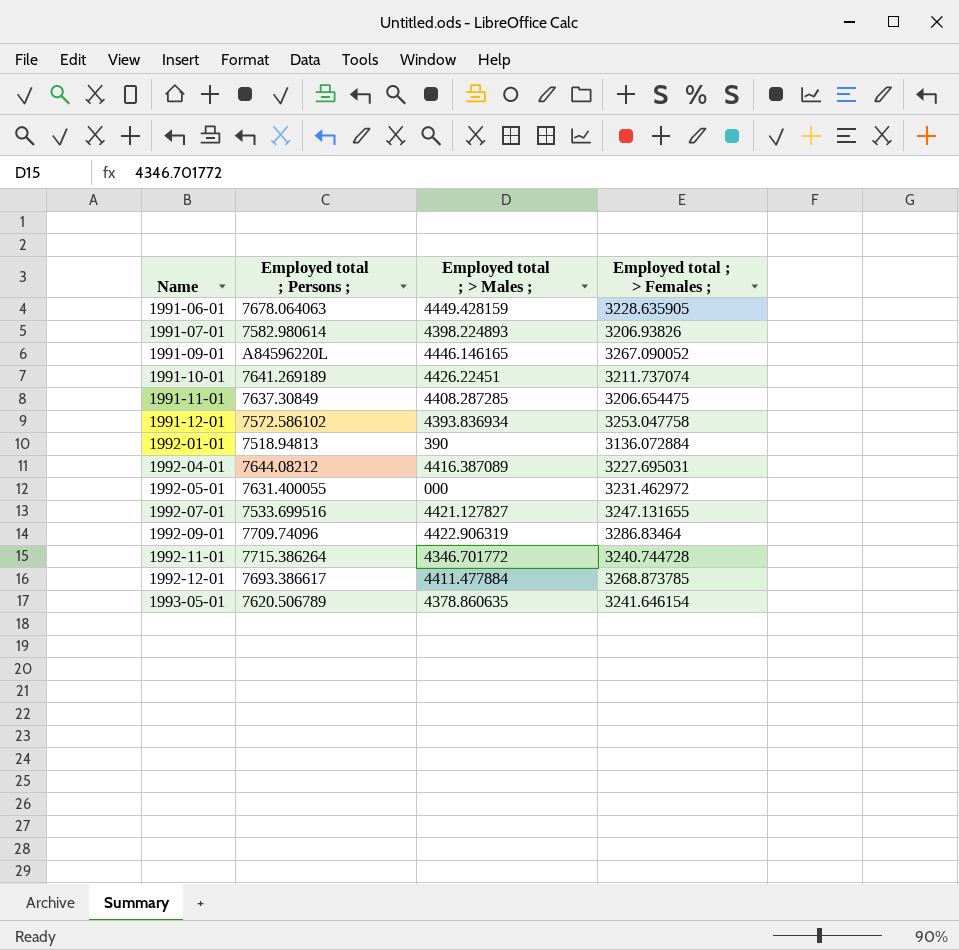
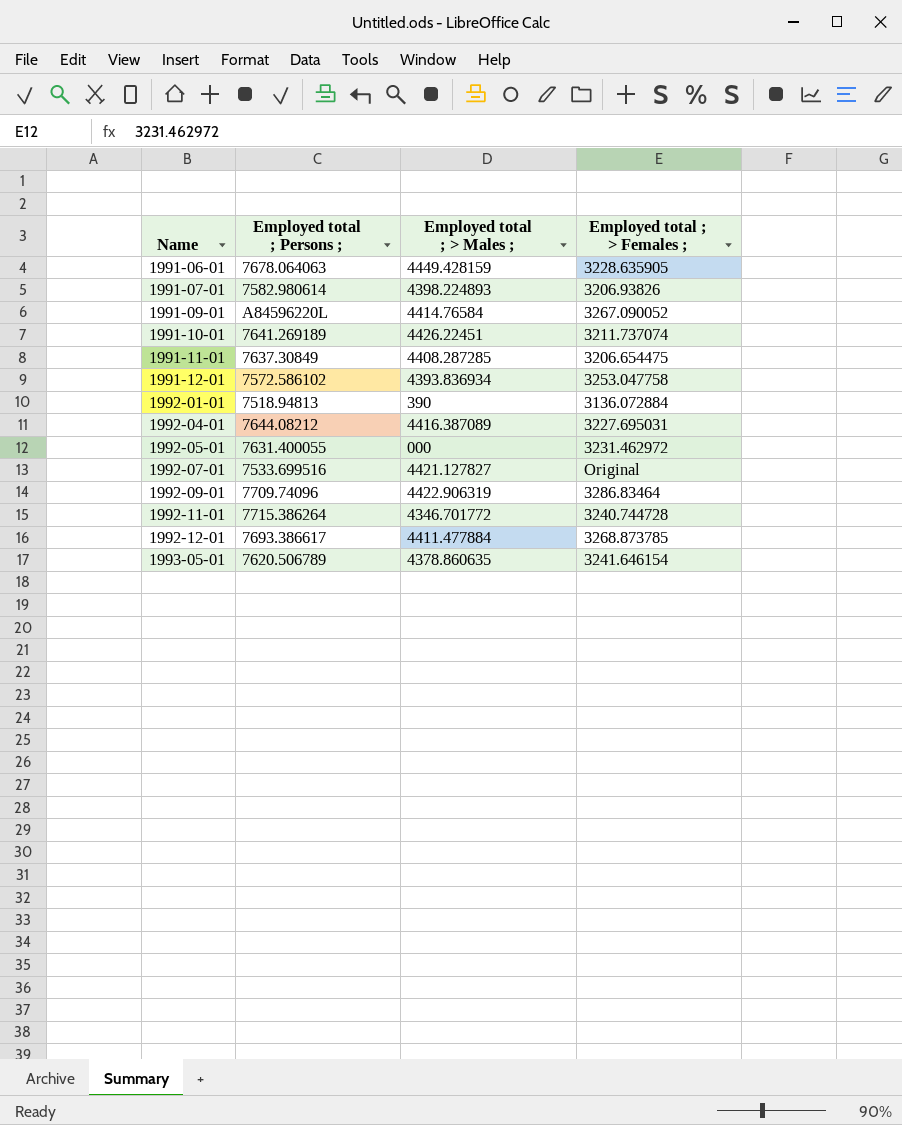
1991-09-01 | Employed total ; > Males ;: 4446.146165 -> 4414.76584
1992-07-01 | Employed total ; > Females ;: 3247.131655 -> Original

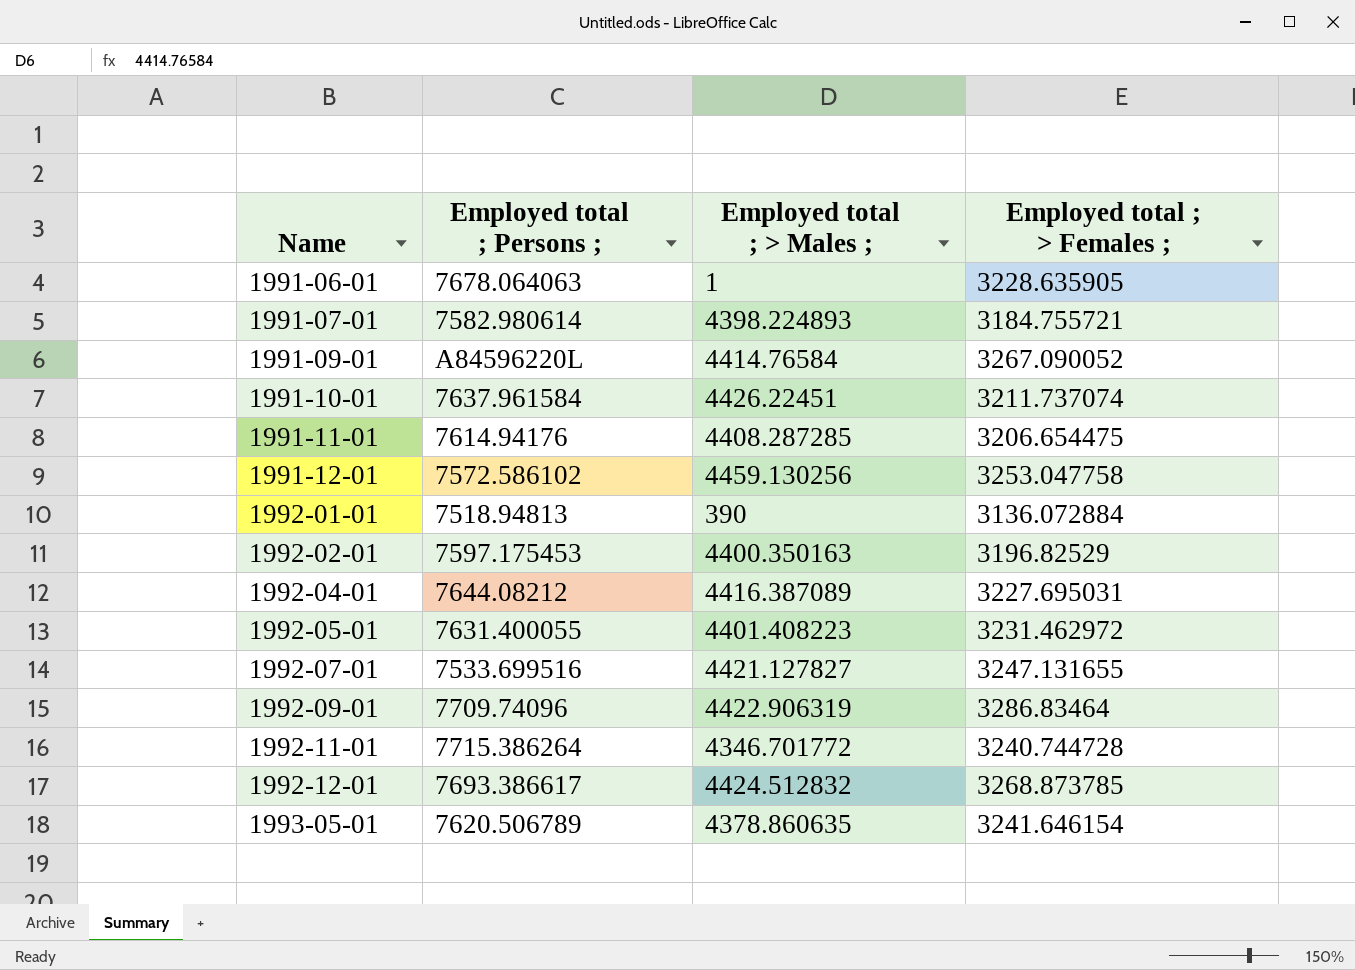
1991-06-01 | Employed total ; > Males ;: 4449.428159 -> 1
1991-07-01 | Employed total ; > Females ;: 3206.93826 -> 3184.755721
1991-10-01 | Employed total ; Persons ;: 7641.269189 -> 7637.961584
1991-11-01 | Employed total ; Persons ;: 7637.30849 -> 7614.94176
1991-12-01 | Employed total ; > Males ;: 4393.836934 -> 4459.130256
row 1992-02-01: none -> 7597.175453 | 4400.350163 | 3196.82529
1992-05-01 | Employed total ; > Males ;: 000 -> 4401.408223
1992-07-01 | Employed total ; > Females ;: Original -> 3247.131655
1992-12-01 | Employed total ; > Males ;: 4411.477884 -> 4424.512832

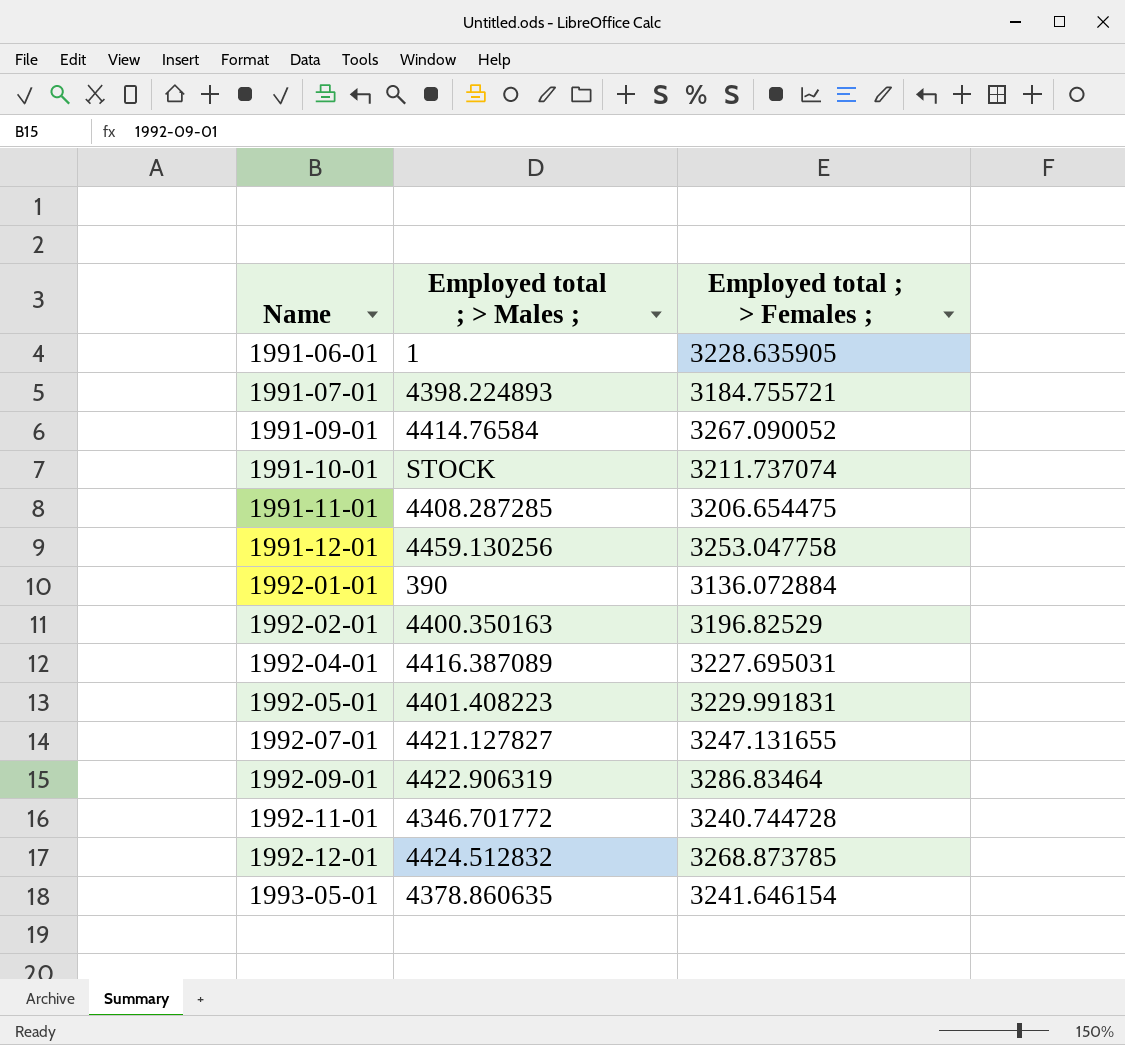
column Employed total ; Persons ; | position: 2 -> none
1991-10-01 | Employed total ; > Males ;: 4426.22451 -> STOCK
1992-05-01 | Employed total ; > Females ;: 3231.462972 -> 3229.991831

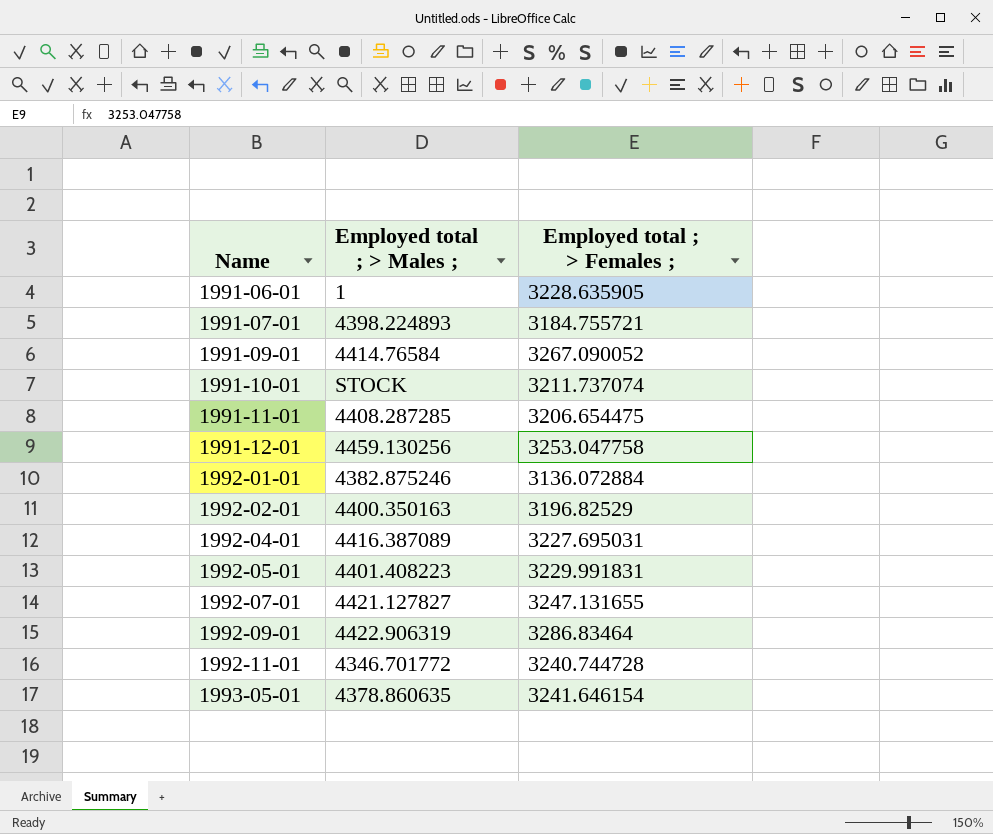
row 1992-12-01: 4424.512832 | 3268.873785 -> none
1992-01-01 | Employed total ; > Males ;: 390 -> 4382.875246

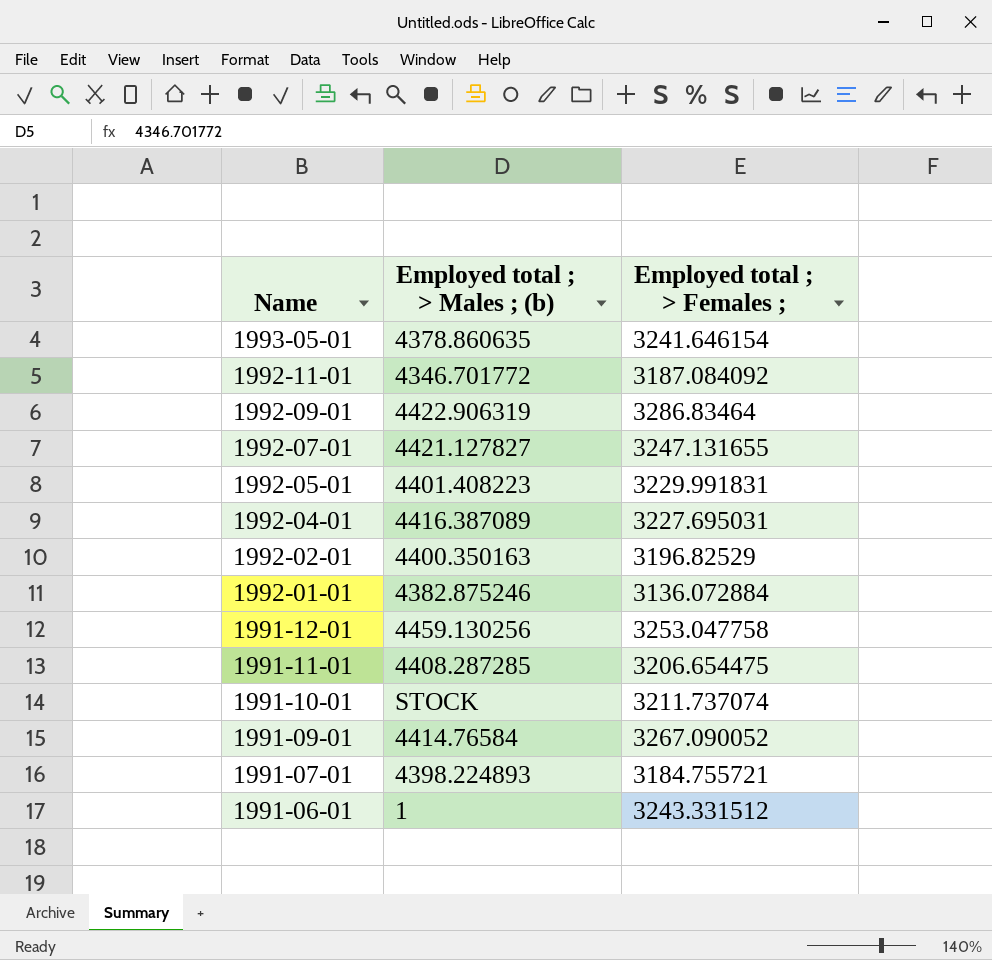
row order: Name ascending -> Name descending
column name: Employed total ; > Males ; -> Employed total ; > Males ; (b)
1992-11-01 | Employed total ; > Females ;: 3240.744728 -> 3187.084092
1991-06-01 | Employed total ; > Females ;: 3228.635905 -> 3243.331512

